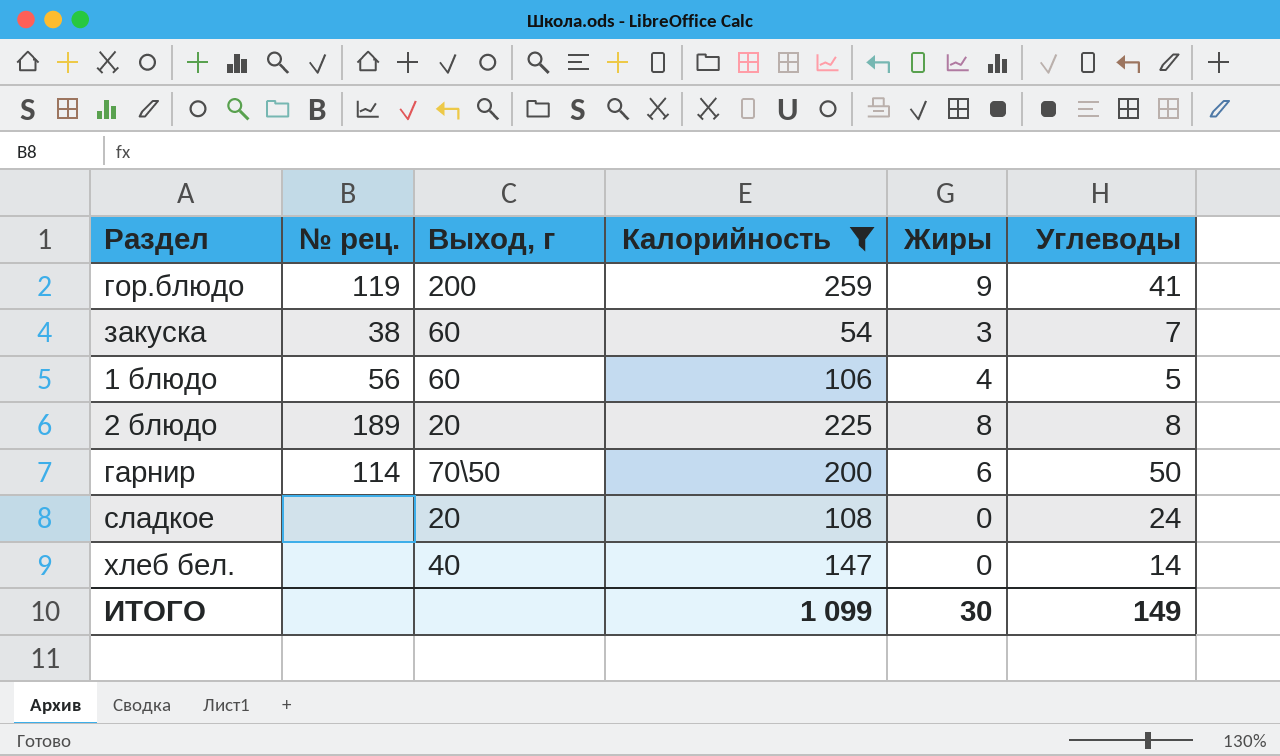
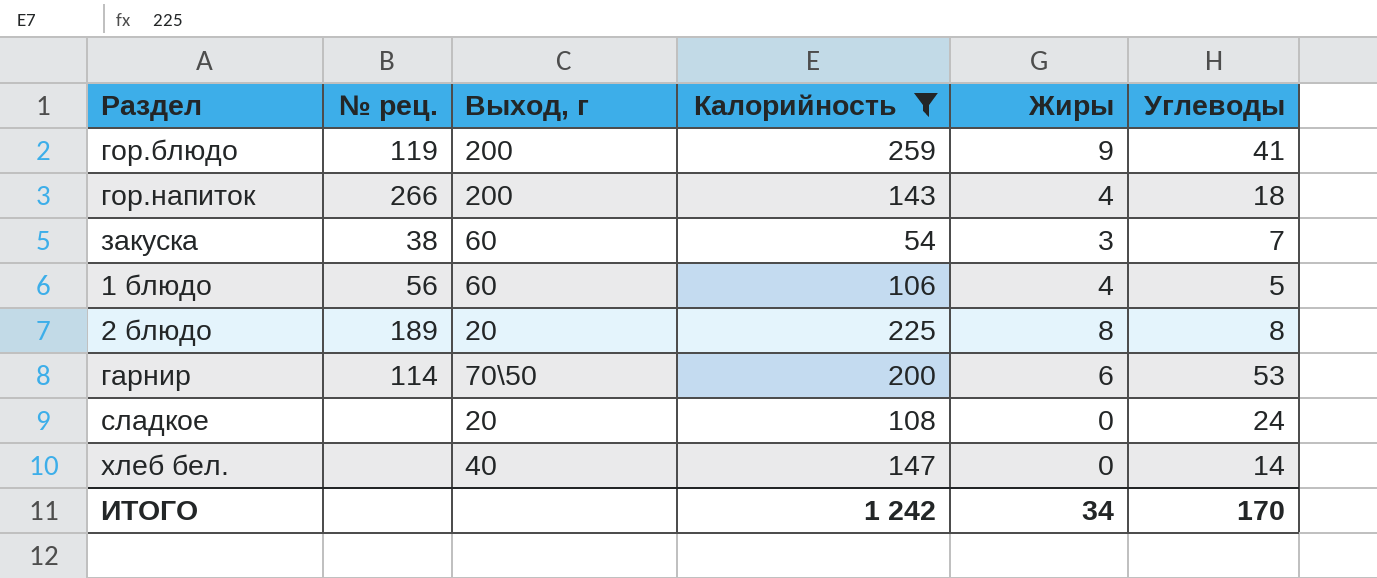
row гор.напиток: none -> 266 | 200 | 143 | 4 | 18
гарнир | Углеводы: 50 -> 53
ИТОГО | Калорийность: 1 099 -> 1 242
ИТОГО | Жиры: 30 -> 34
ИТОГО | Углеводы: 149 -> 170

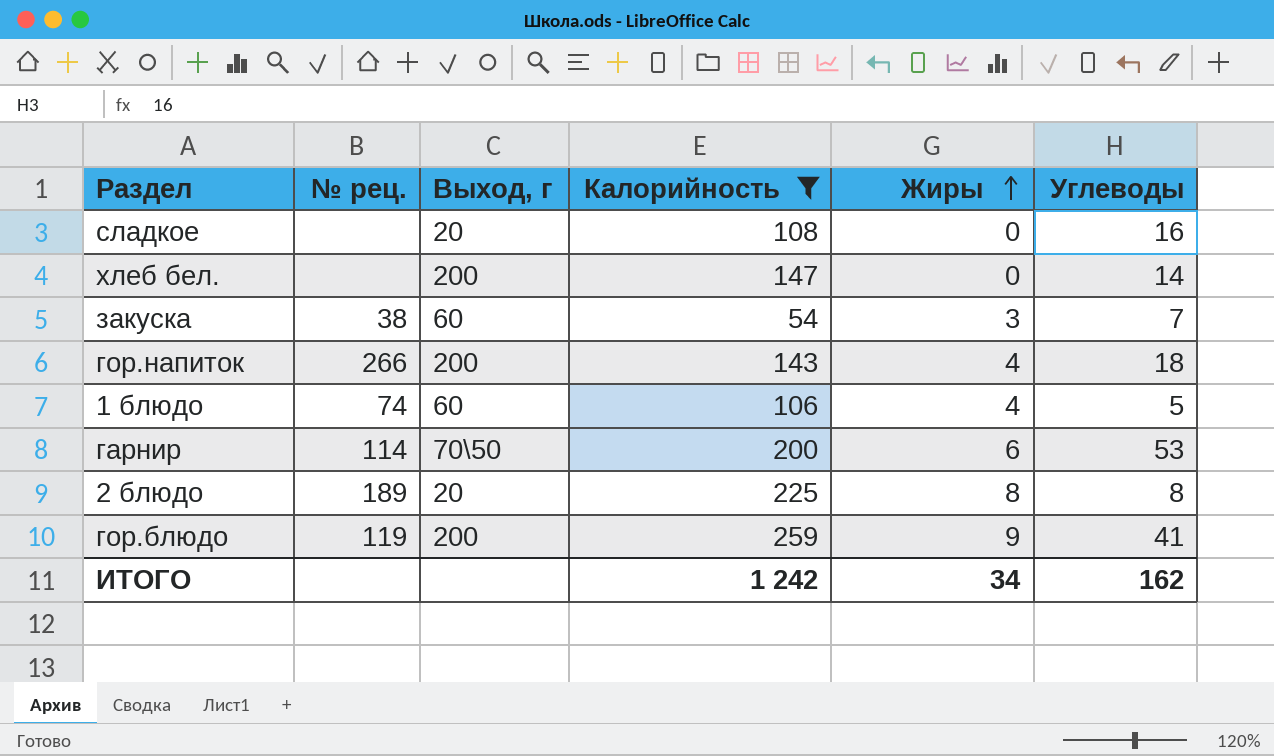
row order: none -> Жиры ascending
сладкое | Углеводы: 24 -> 16
хлеб бел. | Выход, г: 40 -> 200
1 блюдо | № рец.: 56 -> 74
ИТОГО | Углеводы: 170 -> 162

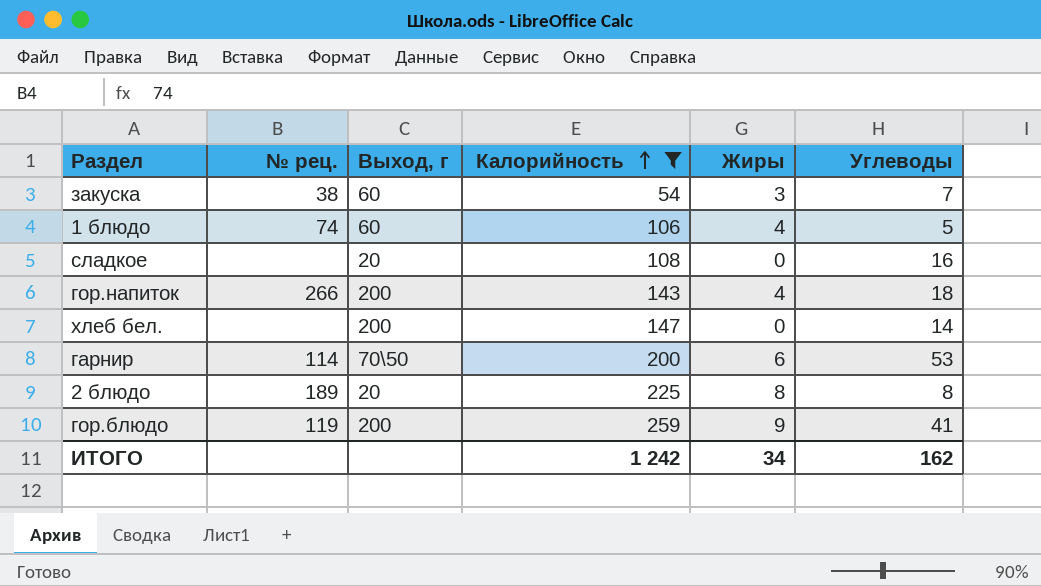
row order: Жиры ascending -> Калорийность ascending

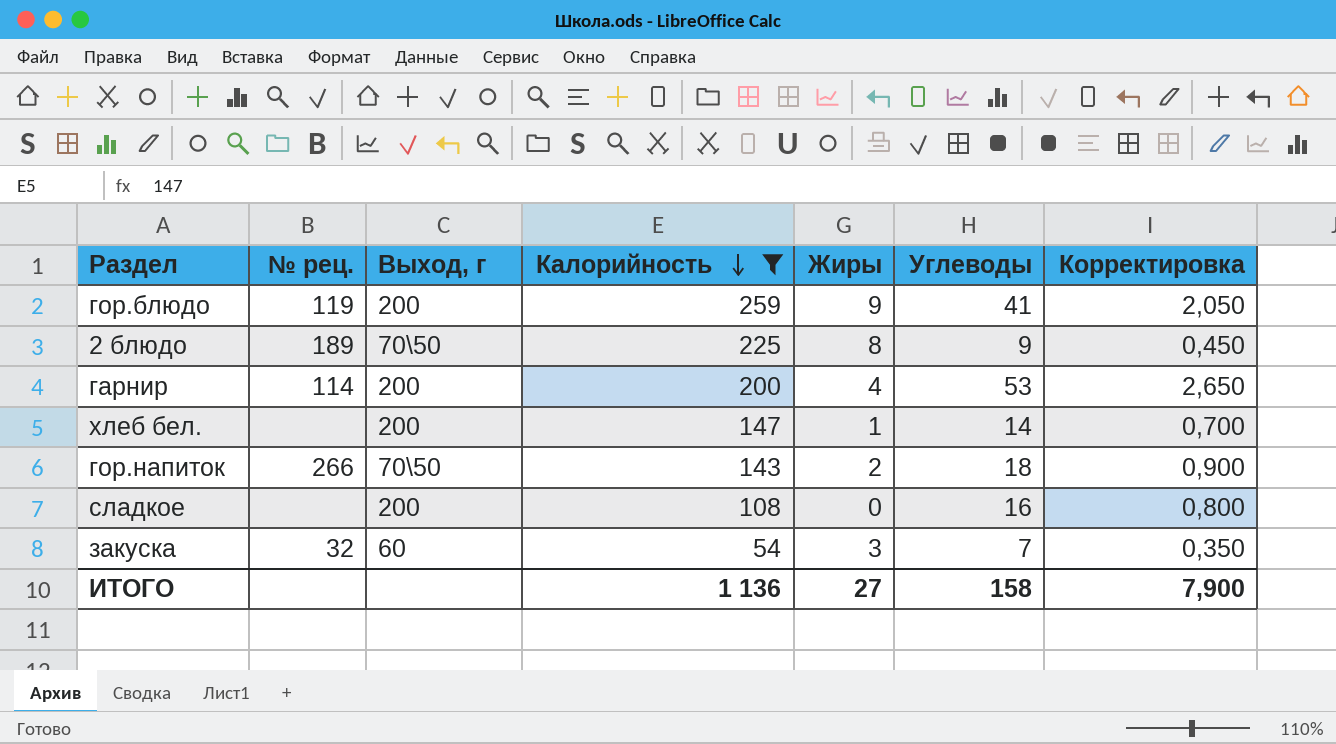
row order: Калорийность ascending -> Калорийность descending
column Корректировка | formula: none -> [Углеводы] * 0,05
row 1 блюдо: 74 | 60 | 106 | 4 | 5 -> none
2 блюдо | Выход, г: 20 -> 70\50
2 блюдо | Углеводы: 8 -> 9
гарнир | Выход, г: 70\50 -> 200
гарнир | Жиры: 6 -> 4
хлеб бел. | Жиры: 0 -> 1
гор.напиток | Выход, г: 200 -> 70\50
гор.напиток | Жиры: 4 -> 2
сладкое | Выход, г: 20 -> 200
закуска | № рец.: 38 -> 32
ИТОГО | Калорийность: 1 242 -> 1 136
ИТОГО | Жиры: 34 -> 27
ИТОГО | Углеводы: 162 -> 158

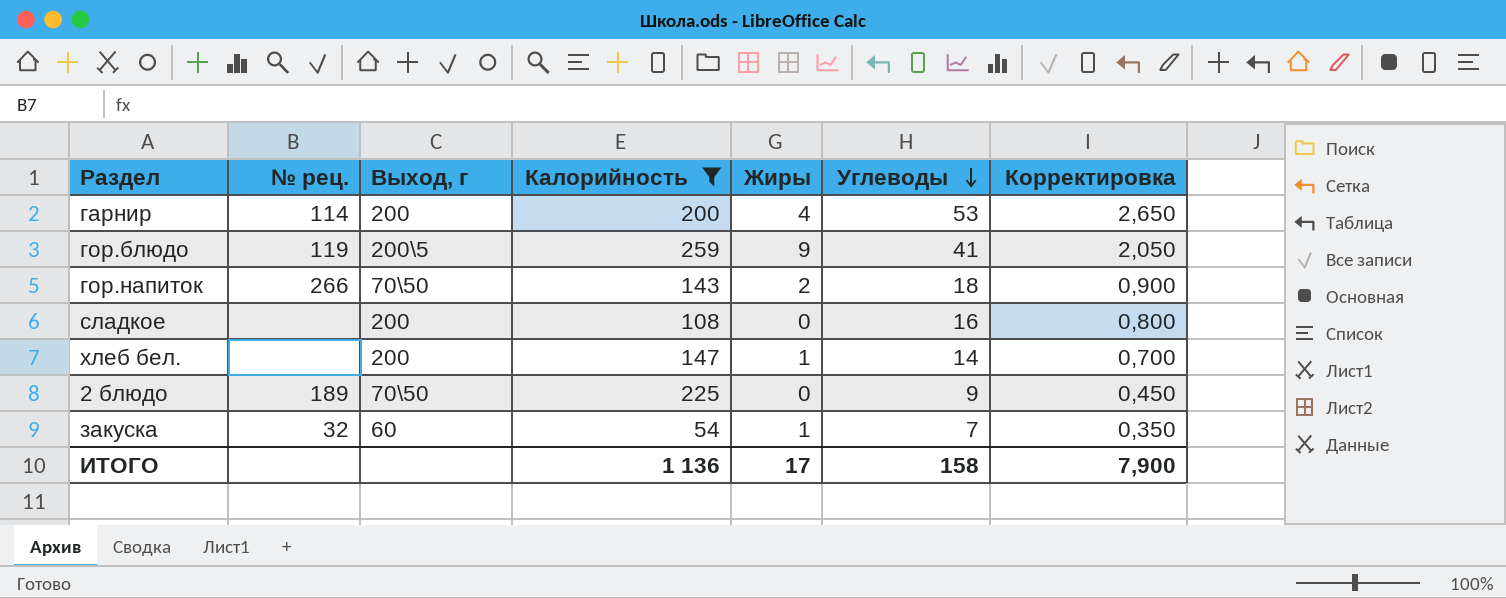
row order: Калорийность descending -> Углеводы descending
гор.блюдо | Выход, г: 200 -> 200\5
2 блюдо | Жиры: 8 -> 0
закуска | Жиры: 3 -> 1
ИТОГО | Жиры: 27 -> 17

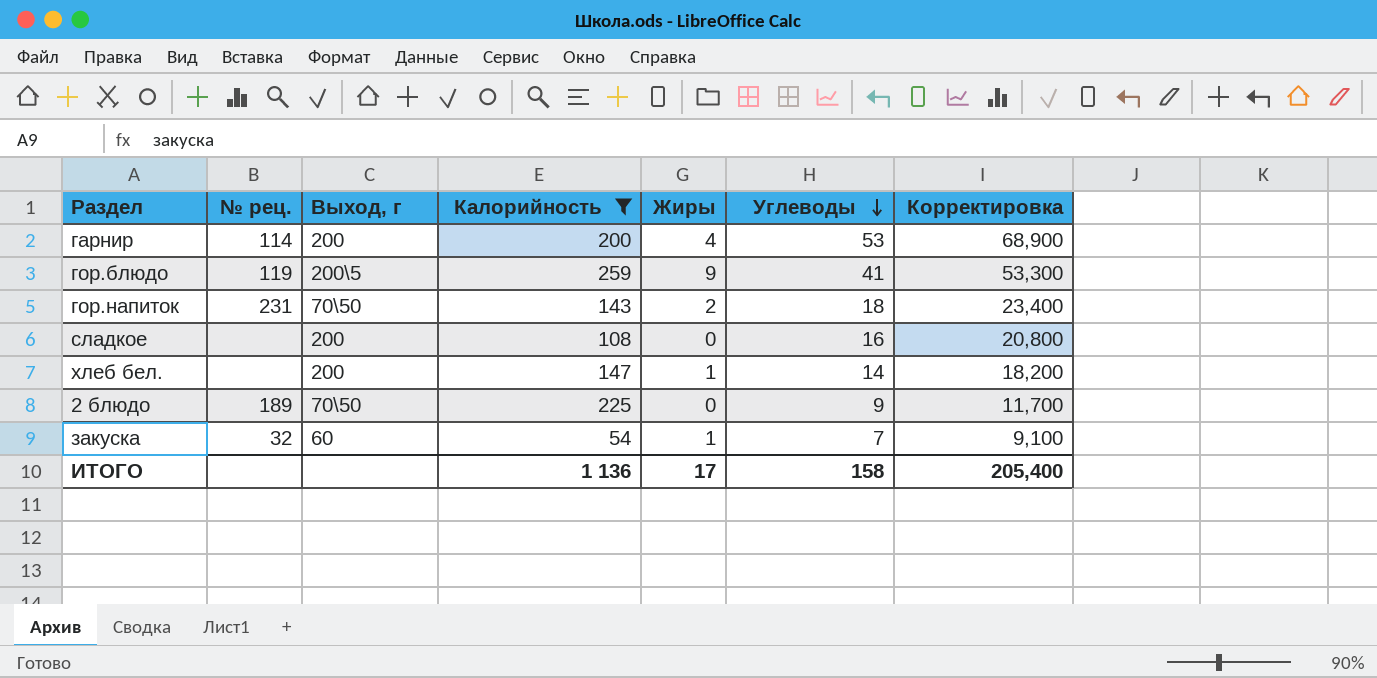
column Корректировка | formula: [Углеводы] * 0,05 -> [Углеводы] * 1,3
гор.напиток | № рец.: 266 -> 231
ИТОГО | Корректировка: 7,900 -> 205,400

